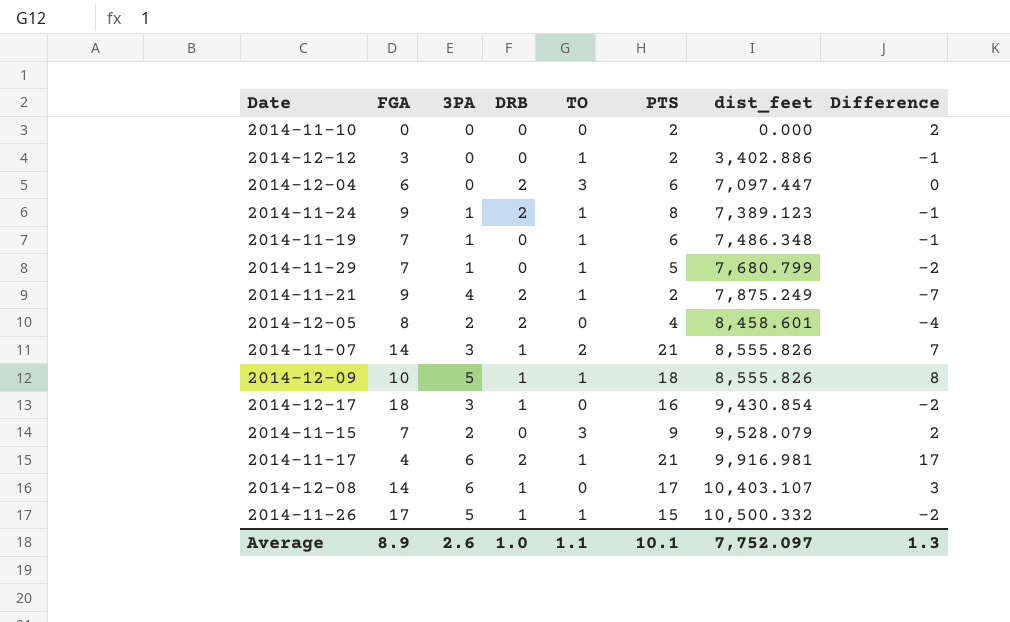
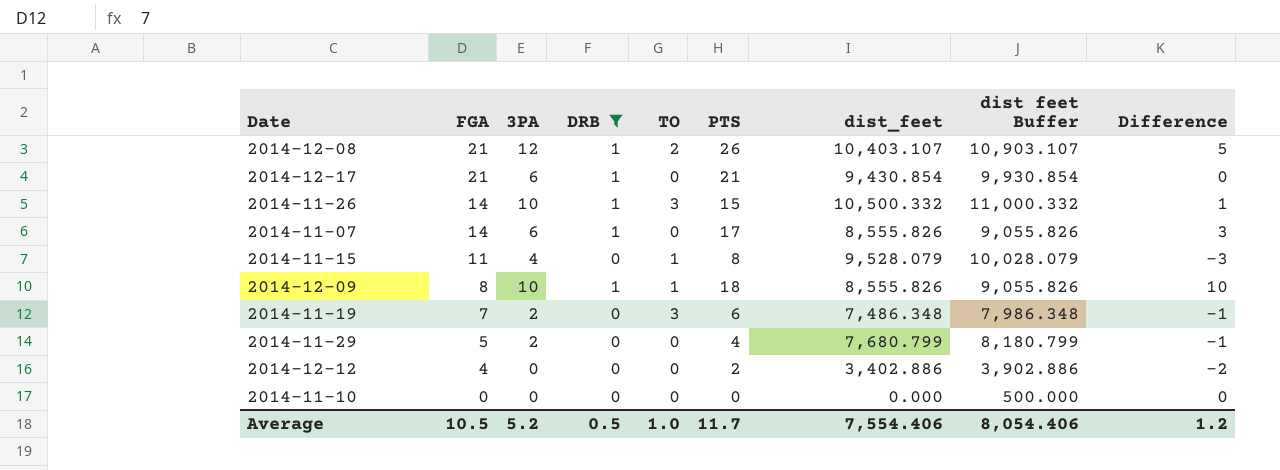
filter: none -> DRB != 2
row order: dist_feet ascending -> FGA descending
column dist feet Buffer | formula: none -> [dist_feet] + 500
2014-12-08 | FGA: 14 -> 21
2014-12-08 | 3PA: 6 -> 12
2014-12-08 | TO: 0 -> 2
2014-12-08 | PTS: 17 -> 26
2014-12-08 | Difference: 3 -> 5
2014-12-17 | FGA: 18 -> 21
2014-12-17 | 3PA: 3 -> 6
2014-12-17 | PTS: 16 -> 21
2014-12-17 | Difference: -2 -> 0
2014-11-26 | FGA: 17 -> 14
2014-11-26 | 3PA: 5 -> 10
2014-11-26 | TO: 1 -> 3
2014-11-26 | Difference: -2 -> 1
2014-11-07 | 3PA: 3 -> 6
2014-11-07 | TO: 2 -> 0
2014-11-07 | PTS: 21 -> 17
2014-11-07 | Difference: 7 -> 3
2014-11-15 | FGA: 7 -> 11
2014-11-15 | 3PA: 2 -> 4
2014-11-15 | TO: 3 -> 1
2014-11-15 | PTS: 9 -> 8
2014-11-15 | Difference: 2 -> -3
2014-12-09 | FGA: 10 -> 8
2014-12-09 | 3PA: 5 -> 10
2014-12-09 | Difference: 8 -> 10
2014-11-19 | 3PA: 1 -> 2
2014-11-19 | TO: 1 -> 3
2014-11-29 | FGA: 7 -> 5
2014-11-29 | 3PA: 1 -> 2
2014-11-29 | TO: 1 -> 0
2014-11-29 | PTS: 5 -> 4
2014-11-29 | Difference: -2 -> -1
2014-12-12 | FGA: 3 -> 4
2014-12-12 | TO: 1 -> 0
2014-12-12 | Difference: -1 -> -2
2014-11-10 | PTS: 2 -> 0
2014-11-10 | Difference: 2 -> 0
Average | FGA: 8.9 -> 10.5
Average | 3PA: 2.6 -> 5.2
Average | DRB: 1.0 -> 0.5
Average | TO: 1.1 -> 1.0
Average | PTS: 10.1 -> 11.7
Average | dist_feet: 7,752.097 -> 7,554.406
Average | Difference: 1.3 -> 1.2

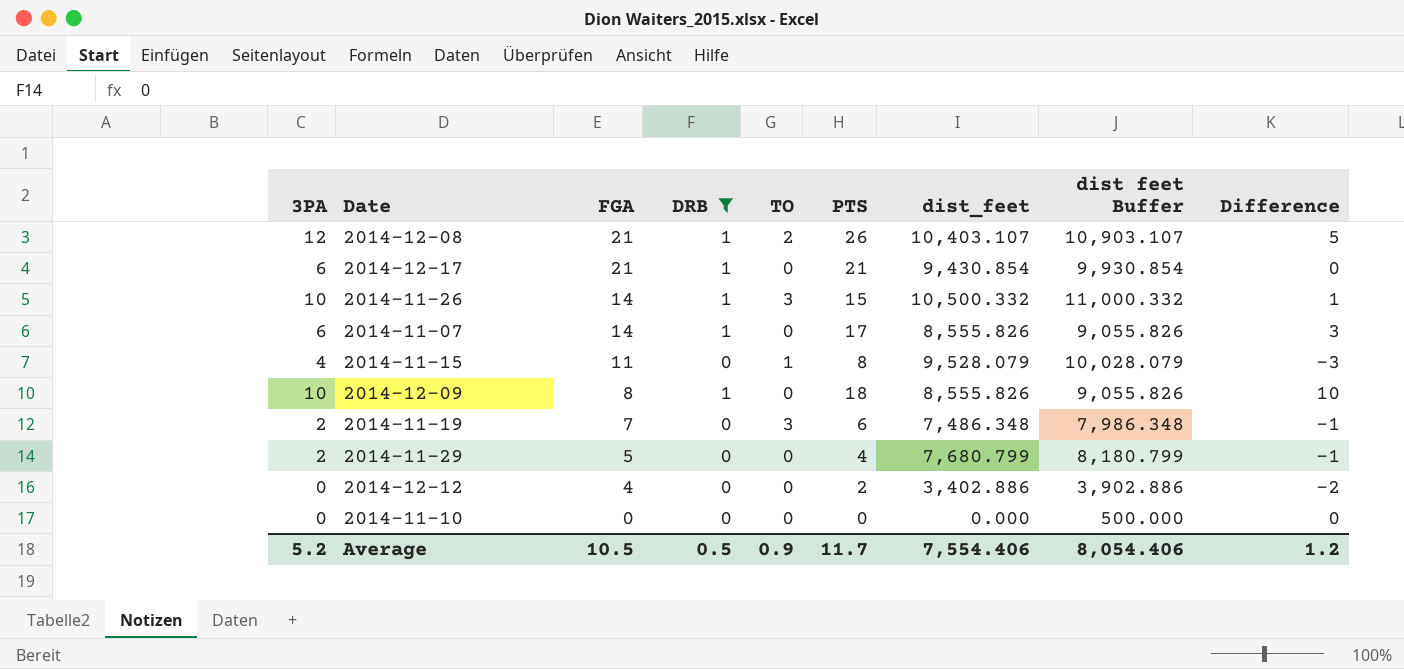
column 3PA | position: 3 -> 1
2014-12-09 | TO: 1 -> 0
Average | TO: 1.0 -> 0.9

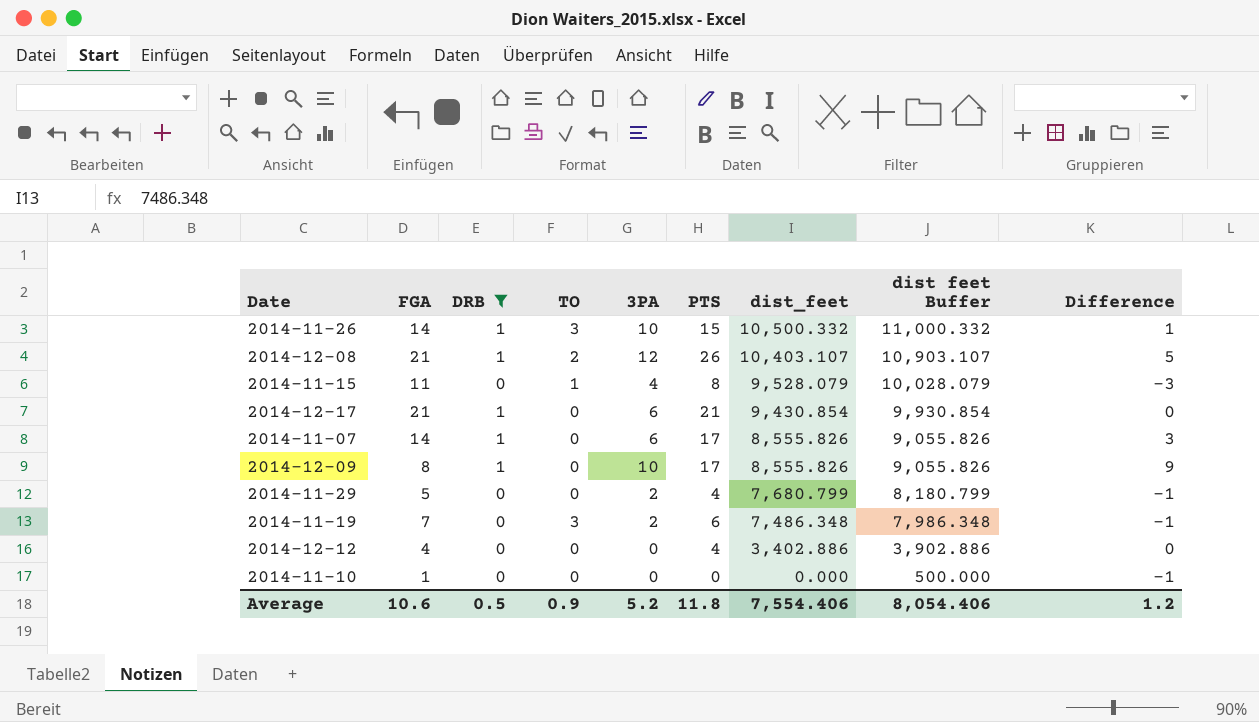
row order: FGA descending -> dist_feet descending
column 3PA | position: 1 -> 5
2014-12-09 | PTS: 18 -> 17
2014-12-09 | Difference: 10 -> 9
2014-12-12 | PTS: 2 -> 4
2014-12-12 | Difference: -2 -> 0
2014-11-10 | FGA: 0 -> 1
2014-11-10 | Difference: 0 -> -1
Average | FGA: 10.5 -> 10.6
Average | PTS: 11.7 -> 11.8

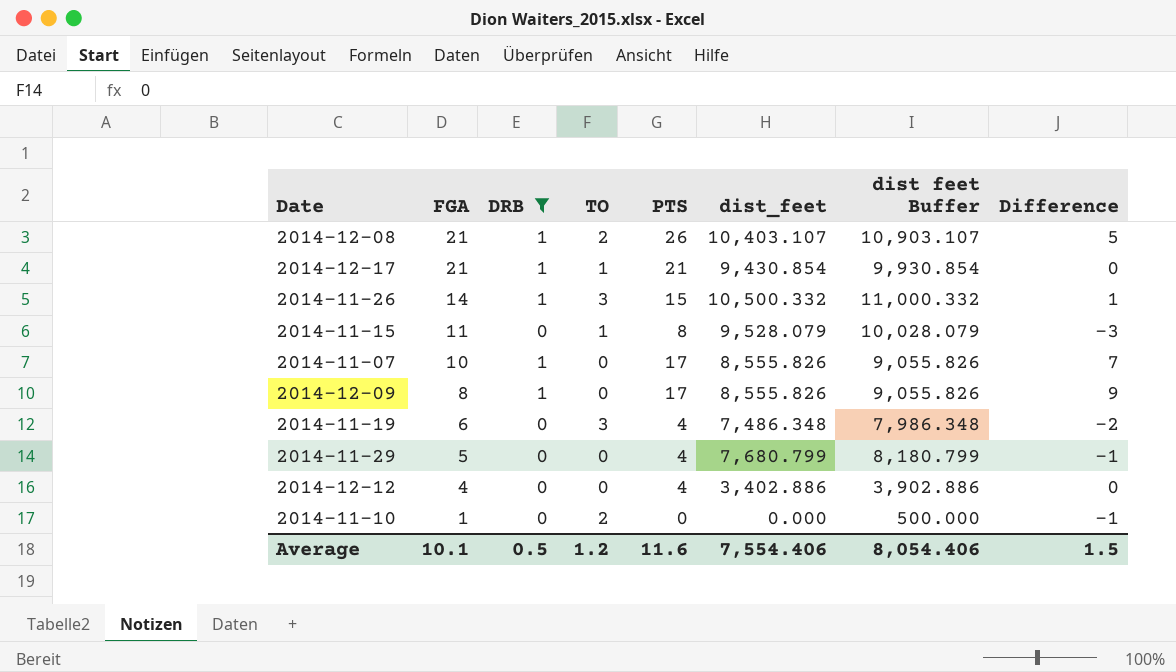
row order: dist_feet descending -> FGA descending
column 3PA | position: 5 -> none
2014-12-17 | TO: 0 -> 1
2014-11-07 | FGA: 14 -> 10
2014-11-07 | Difference: 3 -> 7
2014-11-19 | FGA: 7 -> 6
2014-11-19 | PTS: 6 -> 4
2014-11-19 | Difference: -1 -> -2
2014-11-10 | TO: 0 -> 2
Average | FGA: 10.6 -> 10.1
Average | TO: 0.9 -> 1.2
Average | PTS: 11.8 -> 11.6
Average | Difference: 1.2 -> 1.5

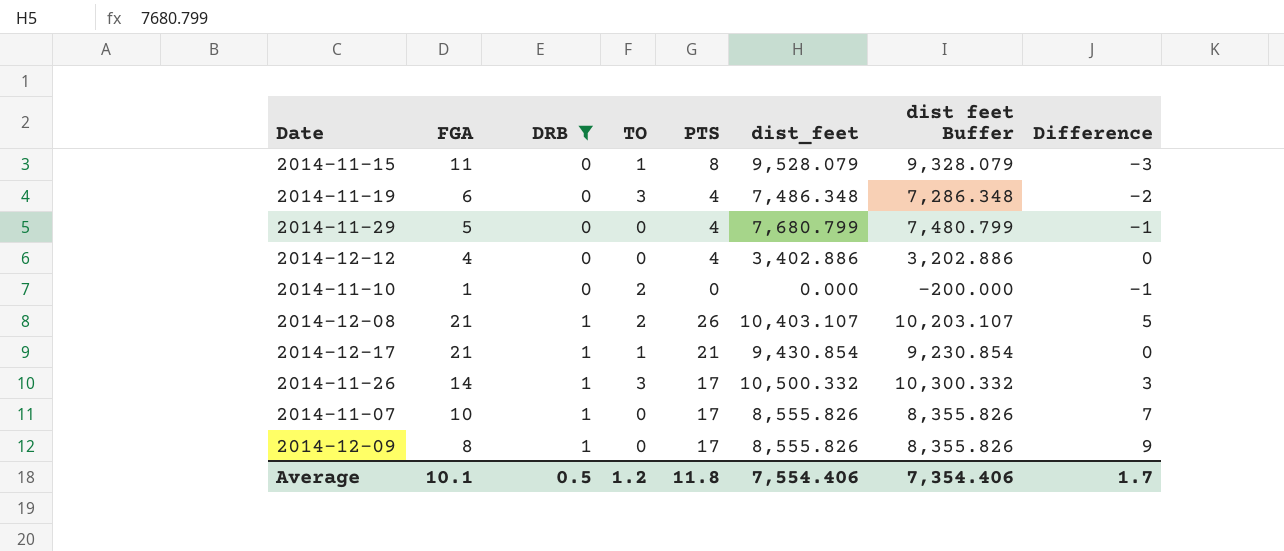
row order: FGA descending -> DRB ascending
column dist feet Buffer | formula: [dist_feet] + 500 -> [dist_feet] - 200
2014-11-26 | PTS: 15 -> 17
2014-11-26 | Difference: 1 -> 3
Average | PTS: 11.6 -> 11.8
Average | dist feet Buffer: 8,054.406 -> 7,354.406
Average | Difference: 1.5 -> 1.7

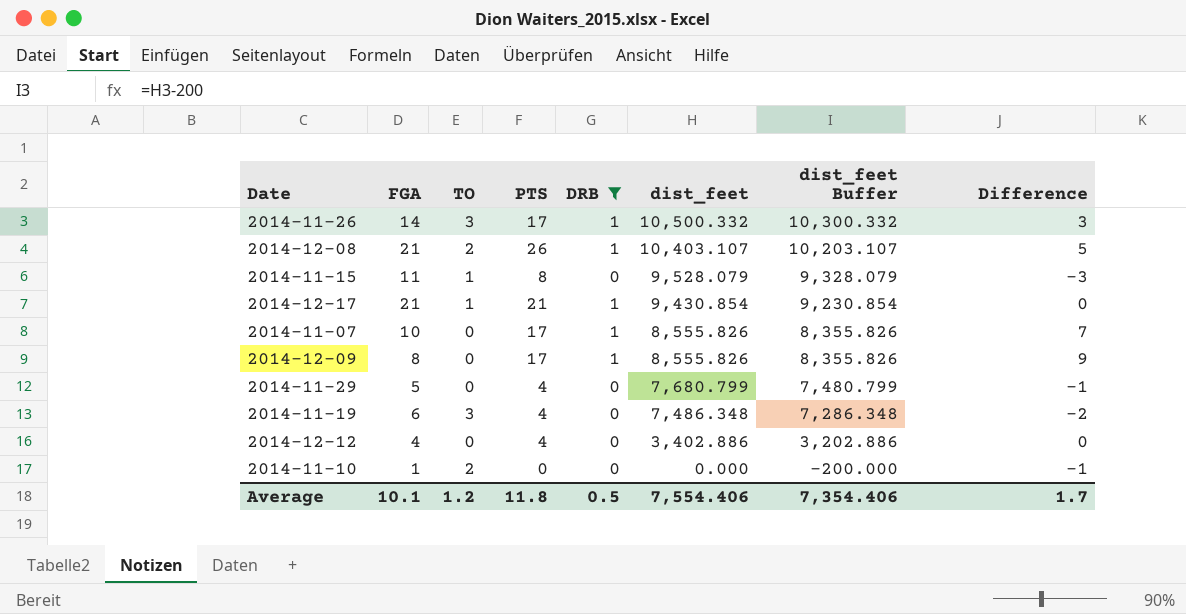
row order: DRB ascending -> dist_feet descending
column DRB | position: 3 -> 5
column name: dist feet Buffer -> dist_feet Buffer

